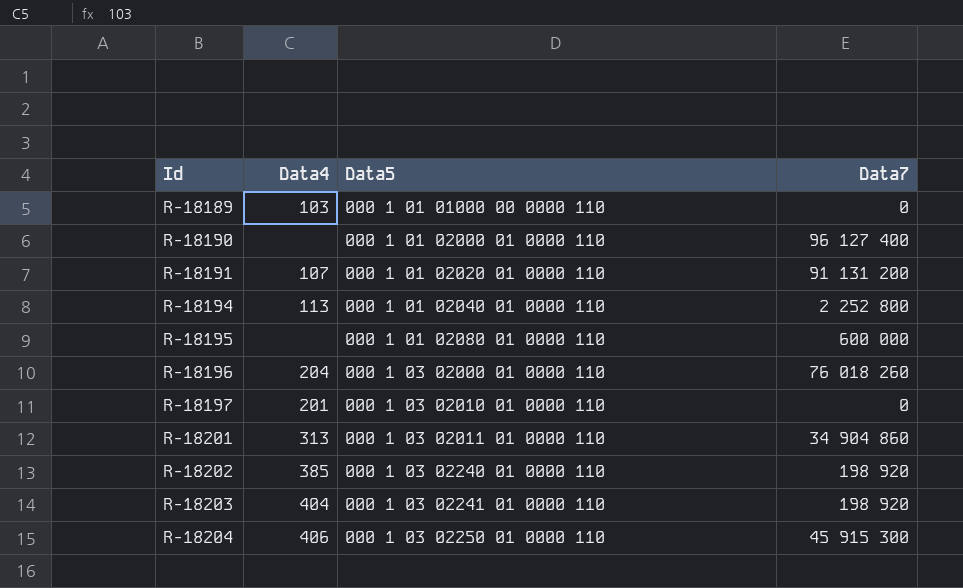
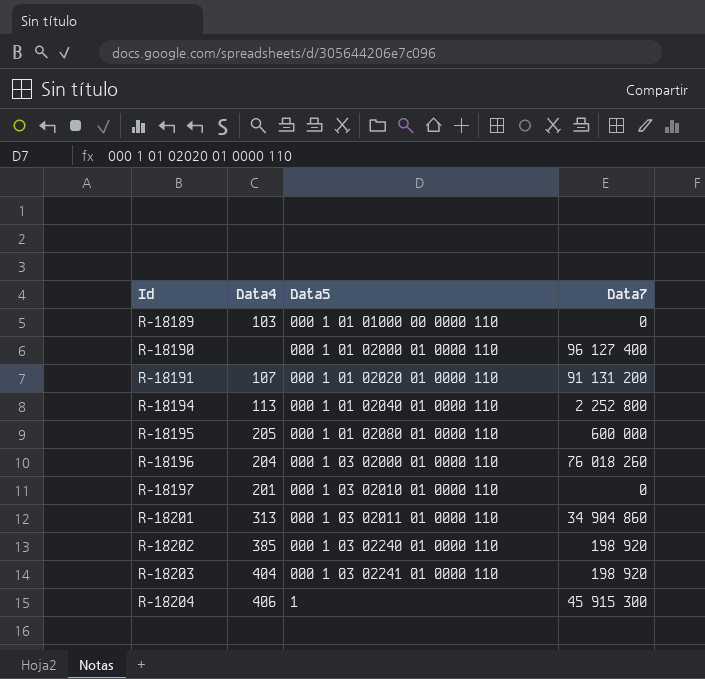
R-18195 | Data4: none -> 205
R-18204 | Data5: 000 1 03 02250 01 0000 110 -> 1

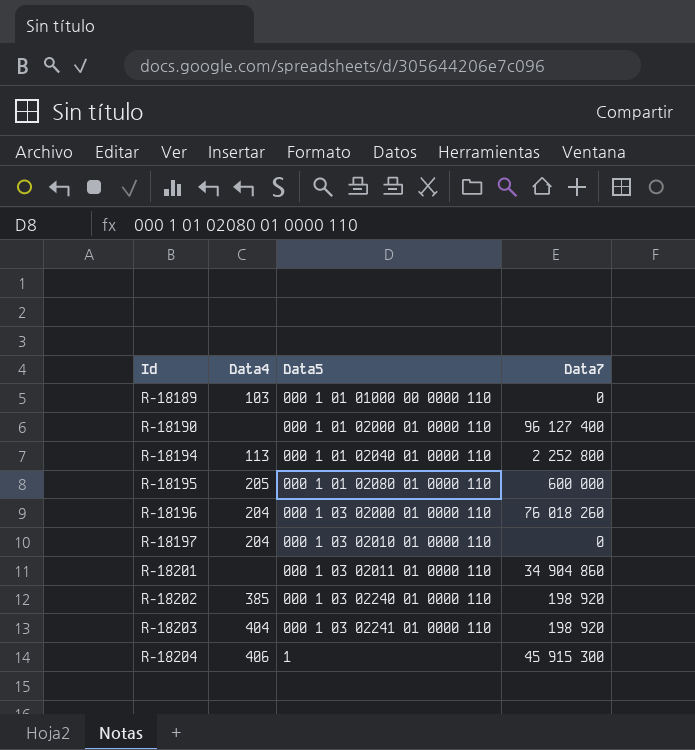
row R-18191: 107 | 000 1 01 02020 01 0000 110 | 91 131 200 -> none
R-18197 | Data4: 201 -> 204
R-18201 | Data4: 313 -> none

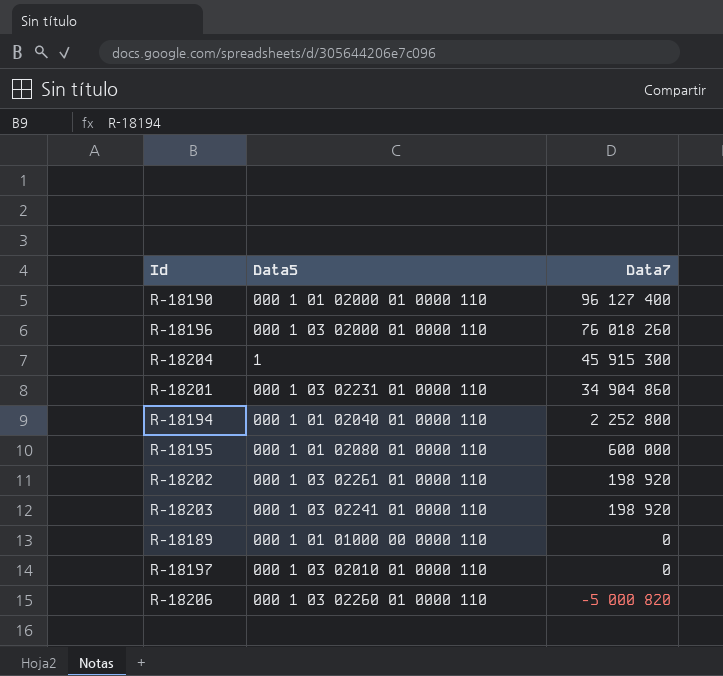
row order: Id ascending -> Data7 descending
column Data4 | position: 2 -> none
R-18201 | Data5: 000 1 03 02011 01 0000 110 -> 000 1 03 02231 01 0000 110
R-18202 | Data5: 000 1 03 02240 01 0000 110 -> 000 1 03 02261 01 0000 110
row R-18206: none -> 000 1 03 02260 01 0000 110 | -5 000 820

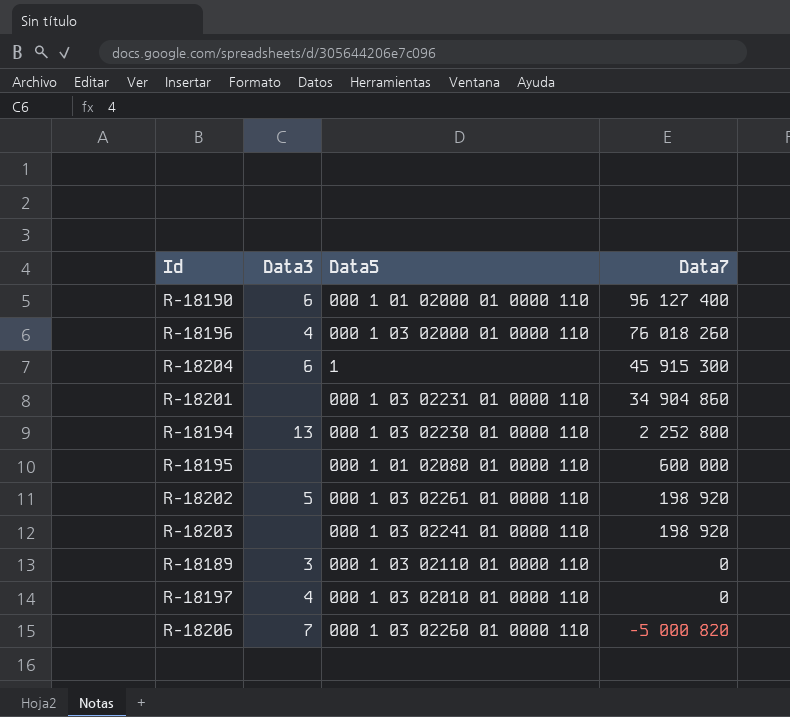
column Data3 | position: none -> 2
R-18194 | Data5: 000 1 01 02040 01 0000 110 -> 000 1 03 02230 01 0000 110
R-18189 | Data5: 000 1 01 01000 00 0000 110 -> 000 1 03 02110 01 0000 110

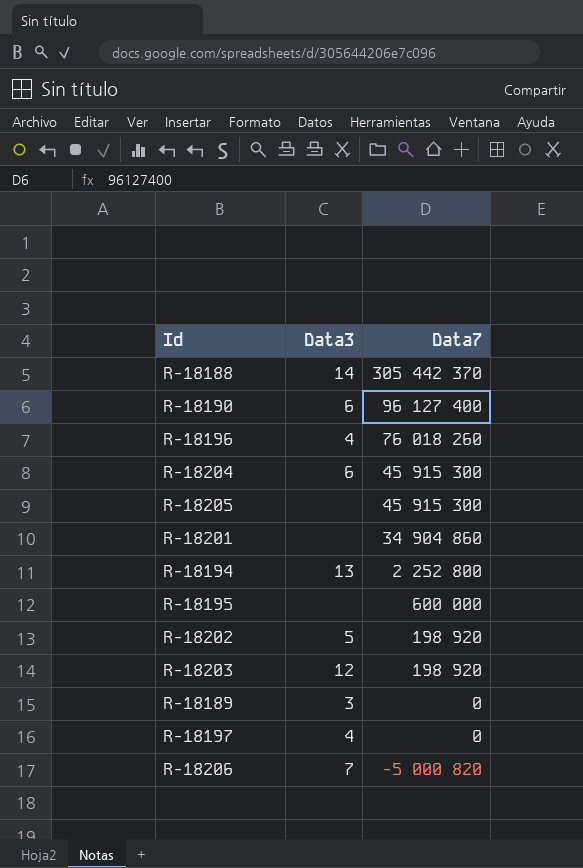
column Data5 | position: 3 -> none
row R-18188: none -> 14 | 305 442 370
row R-18205: none -> none | 45 915 300
R-18203 | Data3: none -> 12

